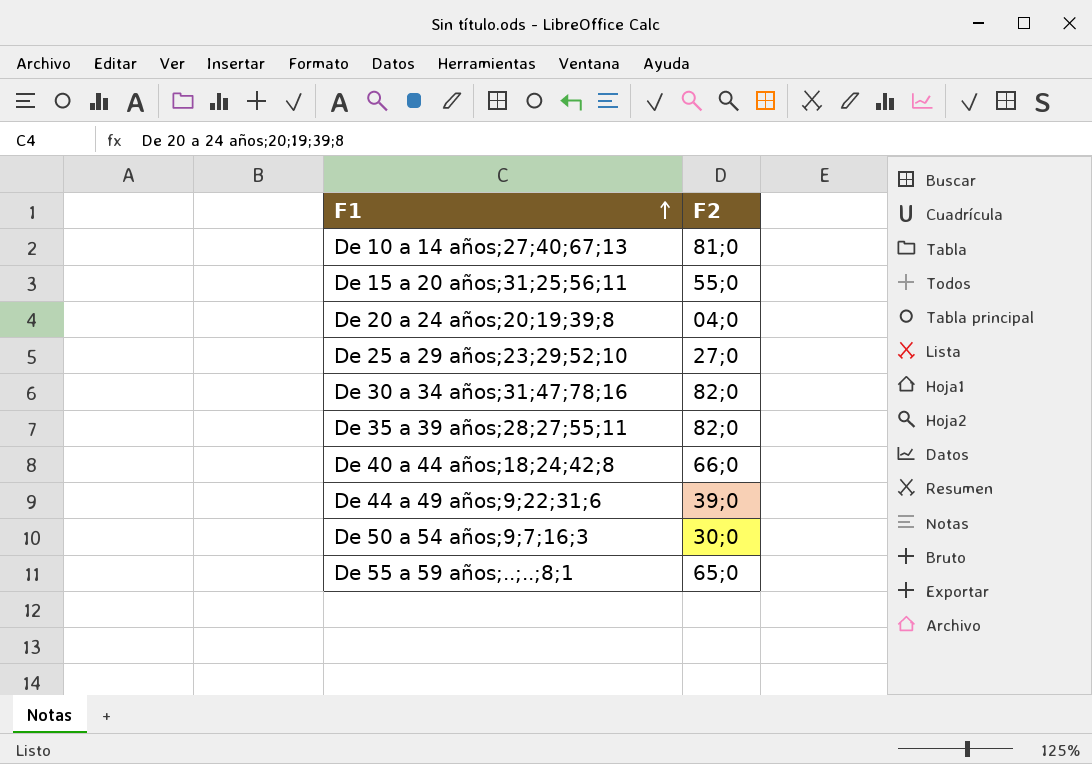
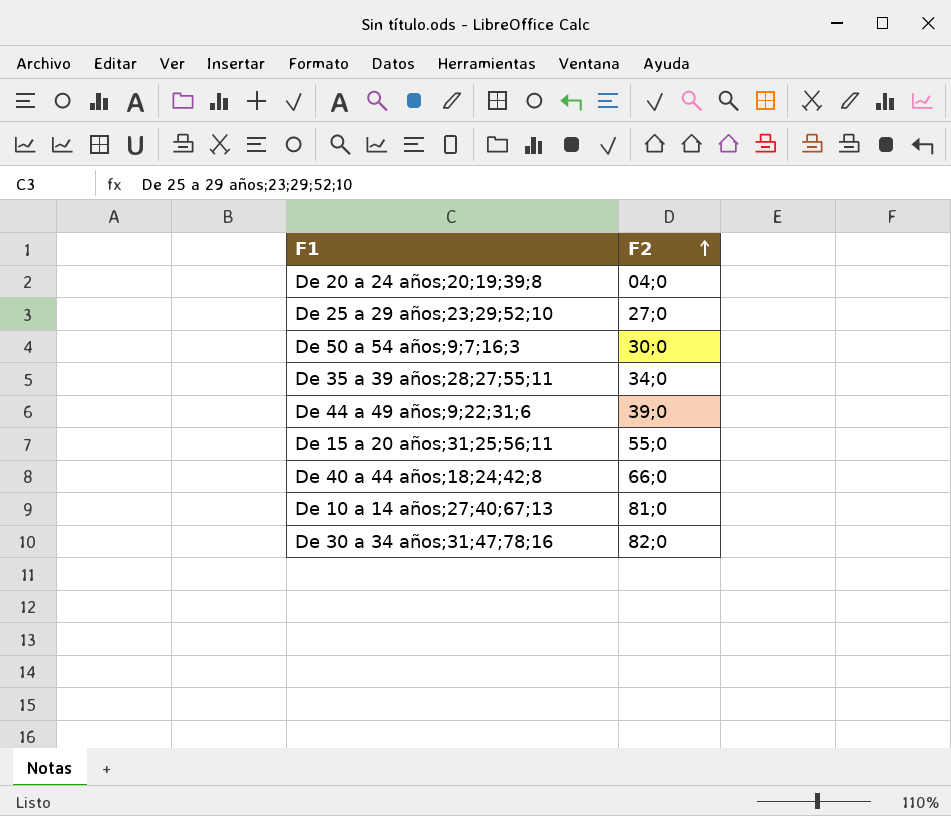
row order: F1 ascending -> F2 ascending
row De 55 a 59 años;..;..;8;1: 65;0 -> none
De 35 a 39 años;28;27;55;11 | F2: 82;0 -> 34;0

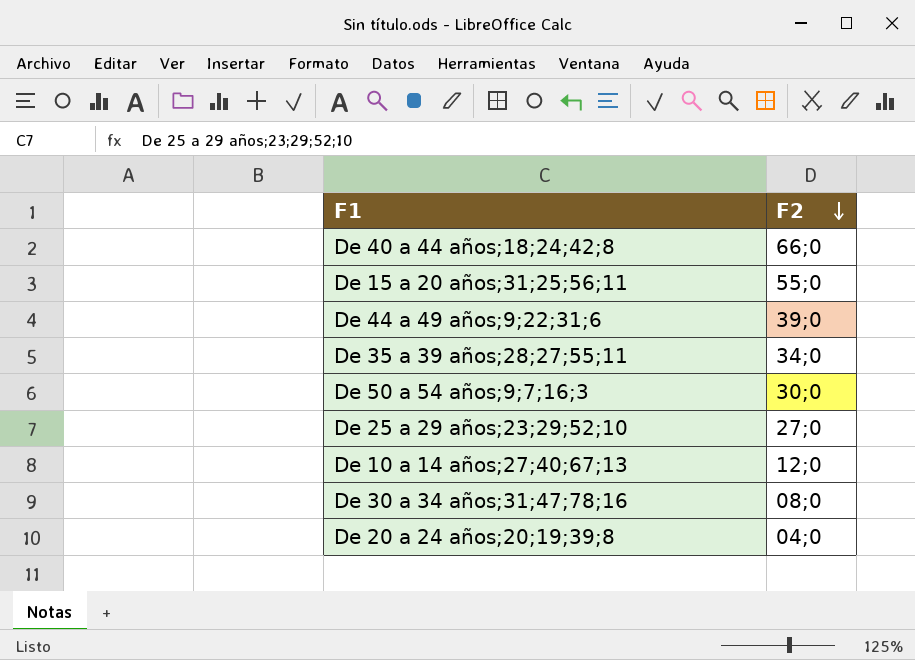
row order: F2 ascending -> F2 descending
De 10 a 14 años;27;40;67;13 | F2: 81;0 -> 12;0
De 30 a 34 años;31;47;78;16 | F2: 82;0 -> 08;0

